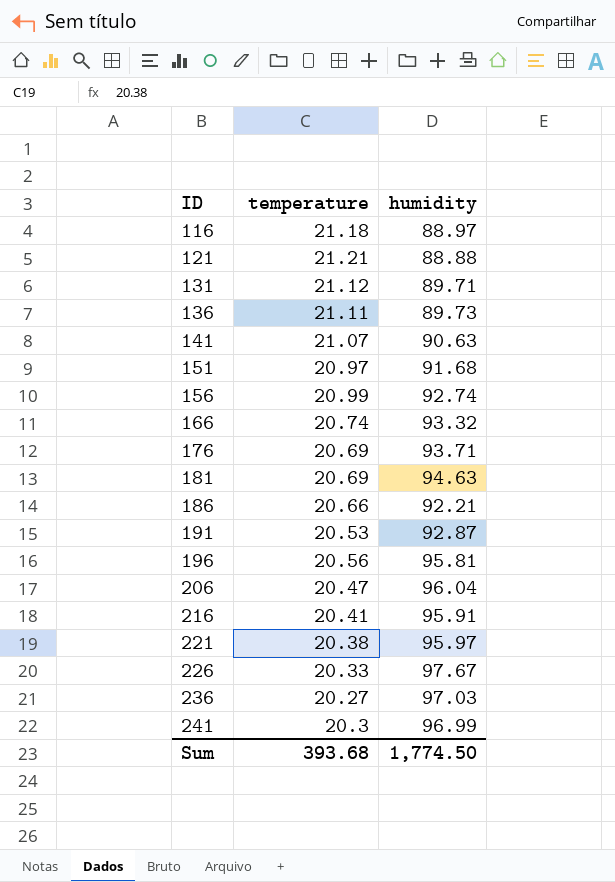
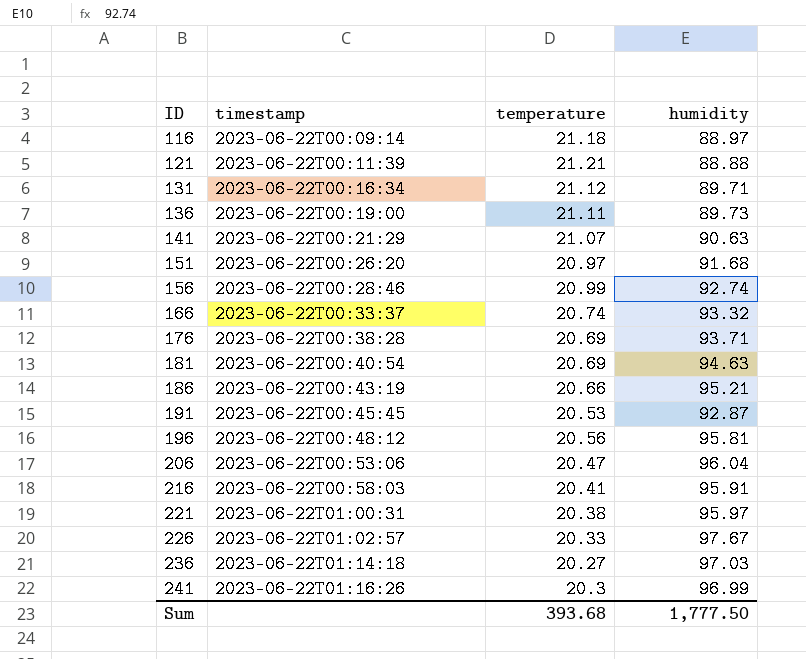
column timestamp | position: none -> 2
186 | humidity: 92.21 -> 95.21
Sum | humidity: 1,774.50 -> 1,777.50

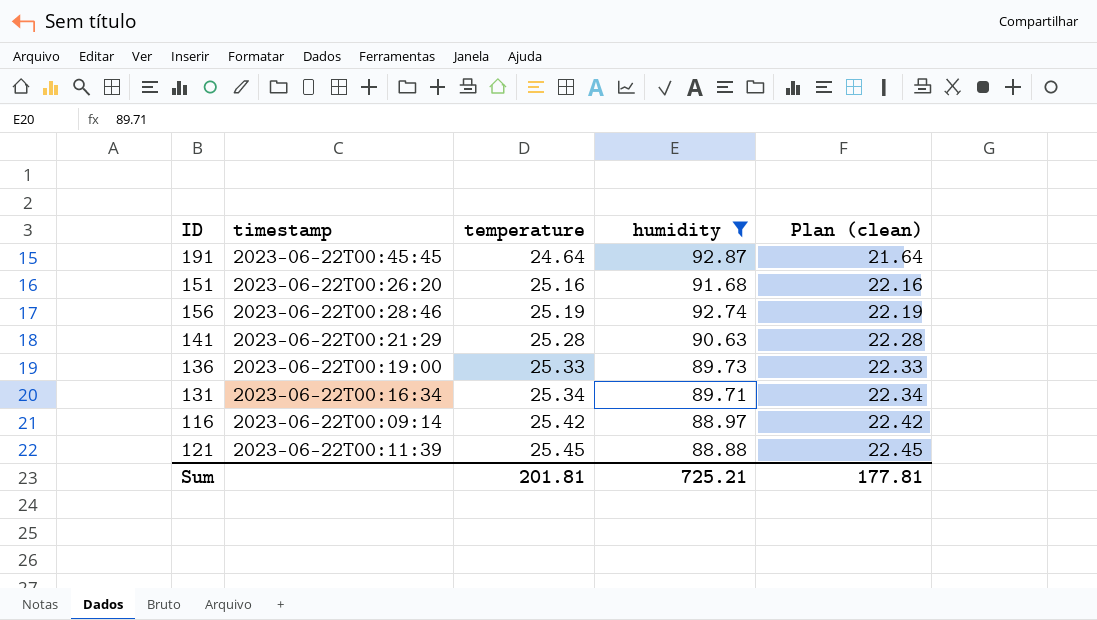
filter: none -> humidity <= 92.87
row order: ID ascending -> temperature ascending
column Plan (clean) | formula: none -> [temperature] - 3
191 | temperature: 20.53 -> 24.64
151 | temperature: 20.97 -> 25.16
156 | temperature: 20.99 -> 25.19
141 | temperature: 21.07 -> 25.28
136 | temperature: 21.11 -> 25.33
131 | temperature: 21.12 -> 25.34
116 | temperature: 21.18 -> 25.42
121 | temperature: 21.21 -> 25.45
Sum | temperature: 393.68 -> 201.81
Sum | humidity: 1,777.50 -> 725.21

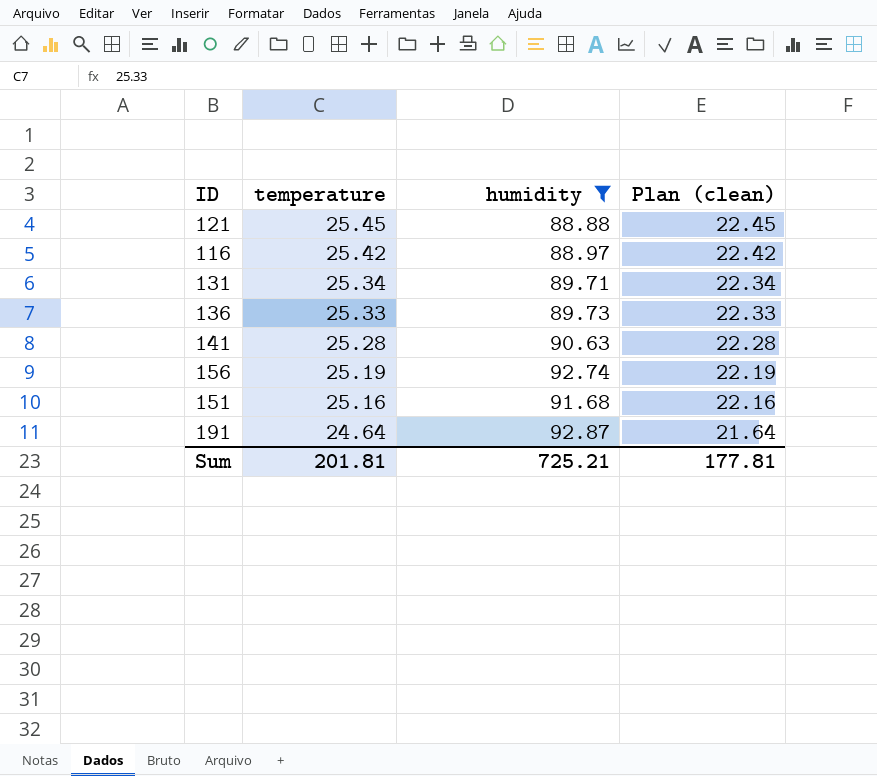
row order: temperature ascending -> temperature descending
column timestamp | position: 2 -> none

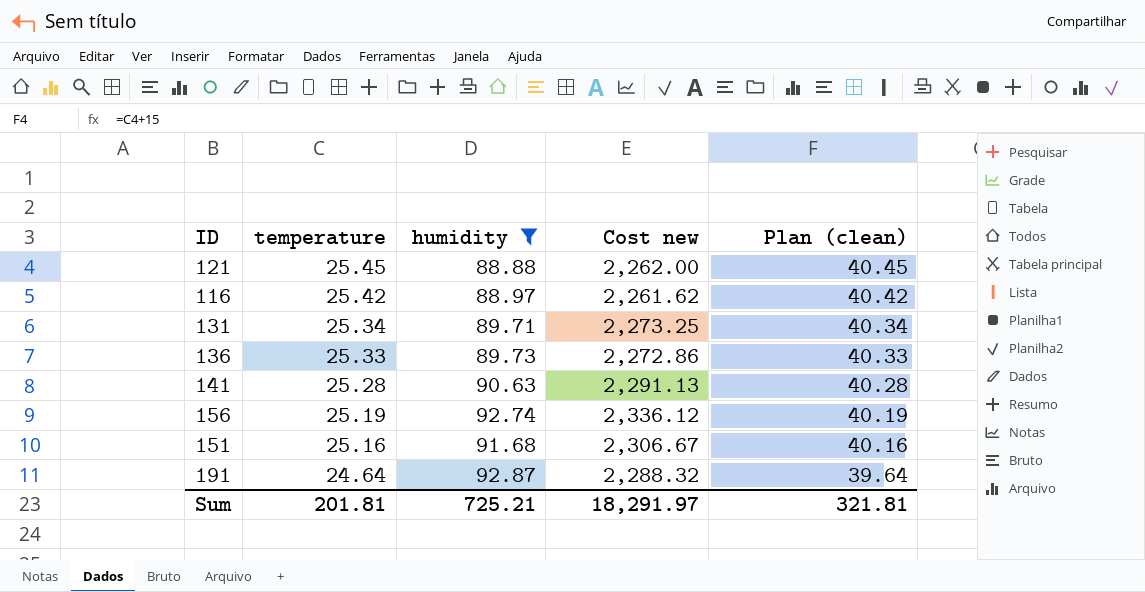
column Cost new | formula: none -> [temperature] * [humidity]
column Plan (clean) | formula: [temperature] - 3 -> [temperature] + 15
Sum | Plan (clean): 177.81 -> 321.81

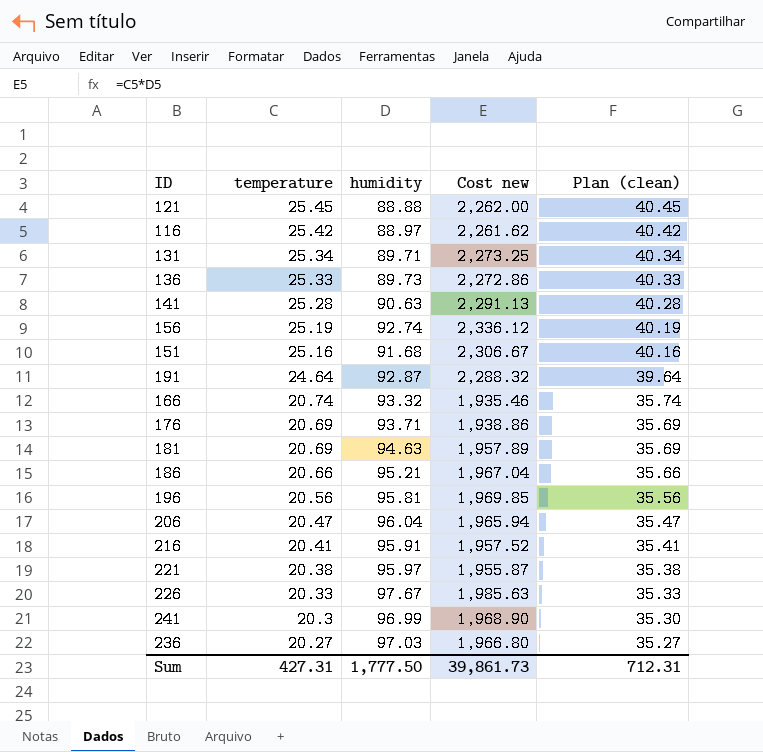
filter: humidity <= 92.87 -> none
Sum | temperature: 201.81 -> 427.31
Sum | humidity: 725.21 -> 1,777.50
Sum | Cost new: 18,291.97 -> 39,861.73
Sum | Plan (clean): 321.81 -> 712.31

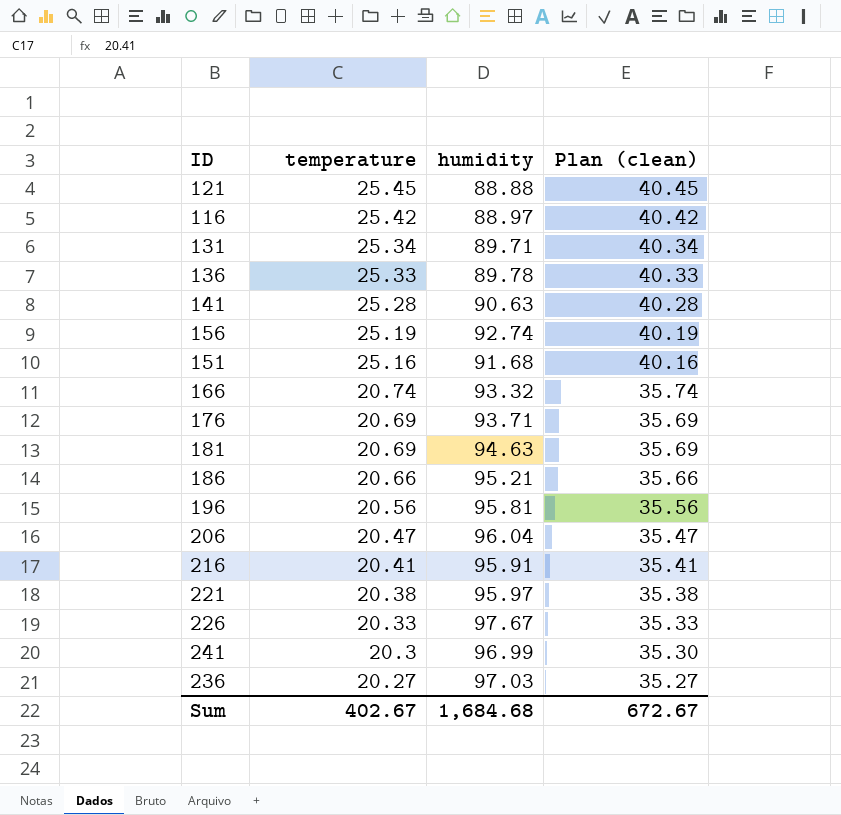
column Cost new | formula: [temperature] * [humidity] -> none
row 191: 24.64 | 92.87 | 2,288.32 | 39.64 -> none
136 | humidity: 89.73 -> 89.78
Sum | temperature: 427.31 -> 402.67
Sum | humidity: 1,777.50 -> 1,684.68
Sum | Plan (clean): 712.31 -> 672.67

